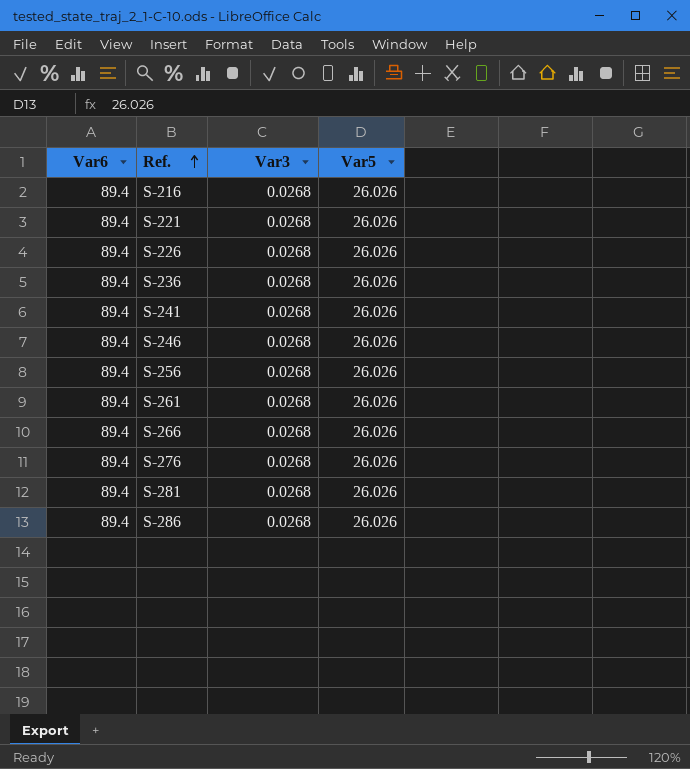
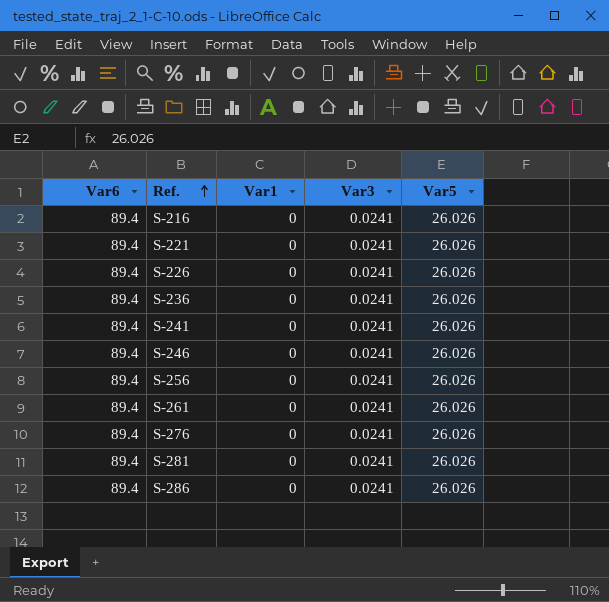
column Var1 | position: none -> 3
row S-266: 89.4 | 0.0268 | 26.026 -> none
S-216 | Var3: 0.0268 -> 0.0241
S-221 | Var3: 0.0268 -> 0.0241
S-226 | Var3: 0.0268 -> 0.0241
S-236 | Var3: 0.0268 -> 0.0241
S-241 | Var3: 0.0268 -> 0.0241
S-246 | Var3: 0.0268 -> 0.0241
S-256 | Var3: 0.0268 -> 0.0241
S-261 | Var3: 0.0268 -> 0.0241
S-276 | Var3: 0.0268 -> 0.0241
S-281 | Var3: 0.0268 -> 0.0241
S-286 | Var3: 0.0268 -> 0.0241

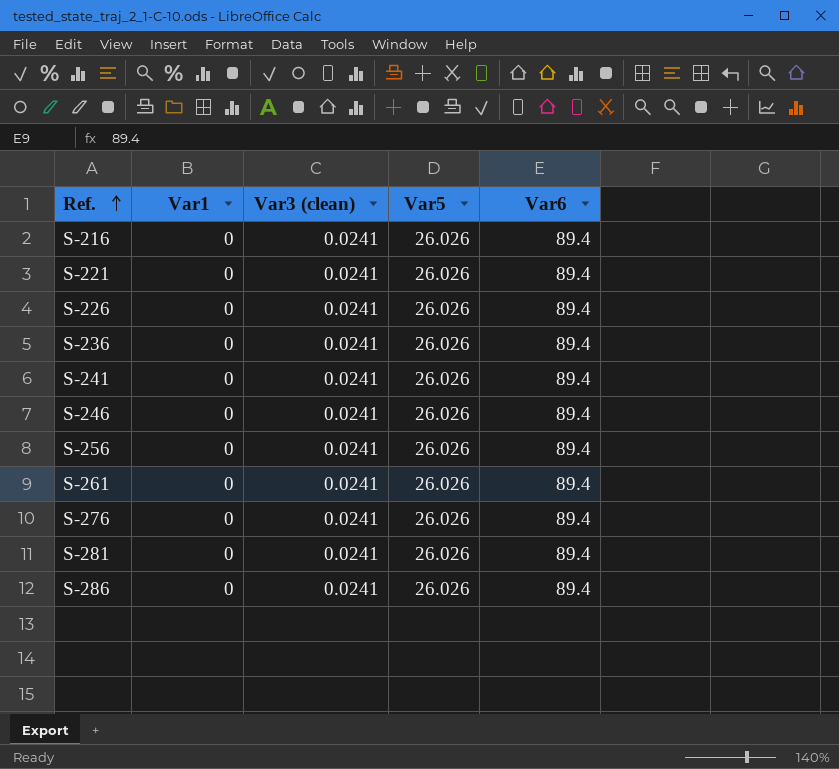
column name: Var3 -> Var3 (clean)
column Var6 | position: 1 -> 5

